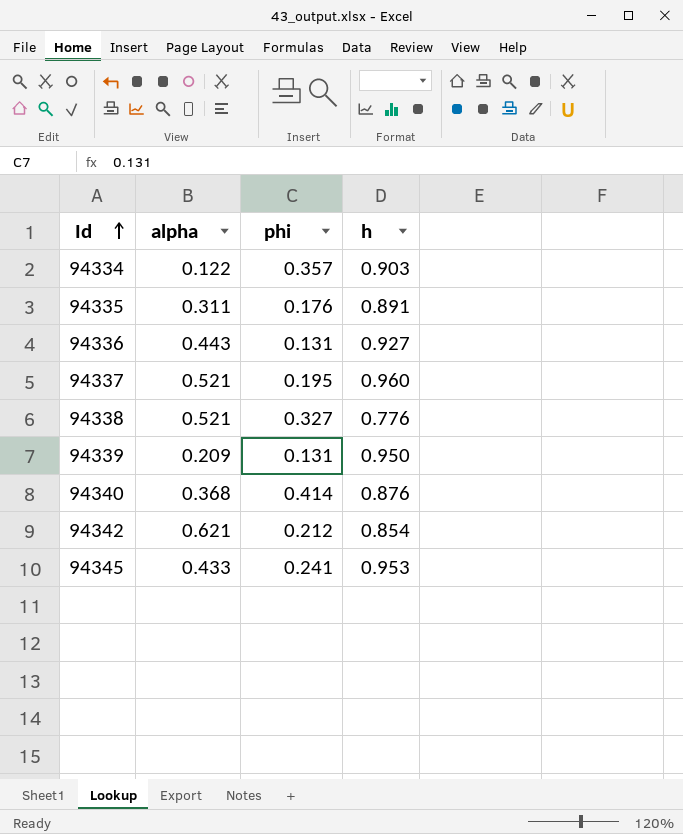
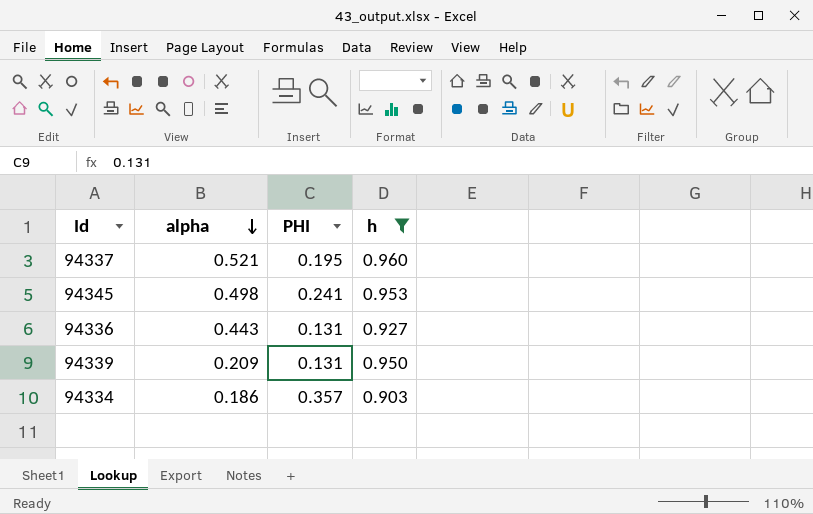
filter: none -> h >= 0.903
row order: Id ascending -> alpha descending
column name: phi -> PHI
94345 | alpha: 0.433 -> 0.498
94334 | alpha: 0.122 -> 0.186

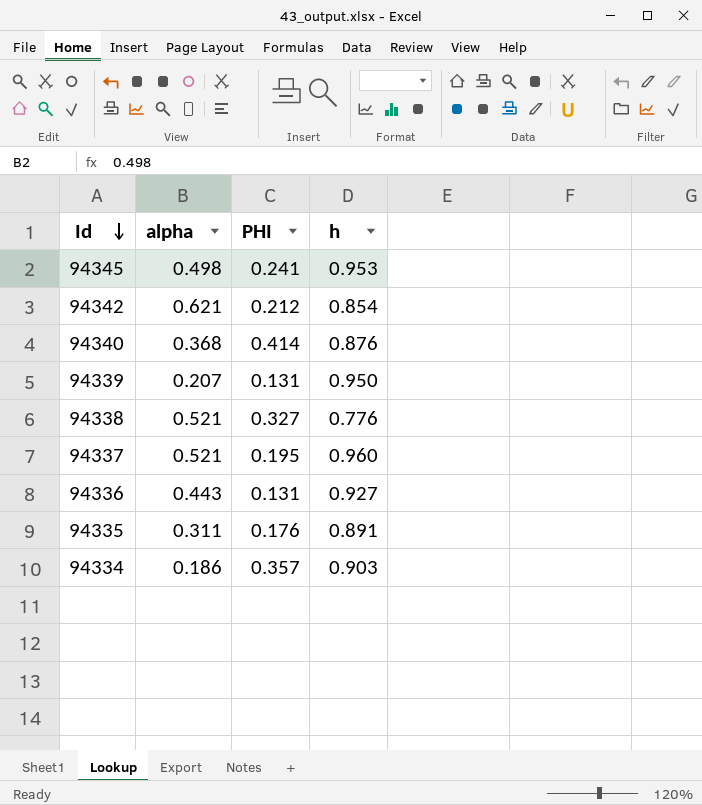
filter: h >= 0.903 -> none
row order: alpha descending -> Id descending
94339 | alpha: 0.209 -> 0.207

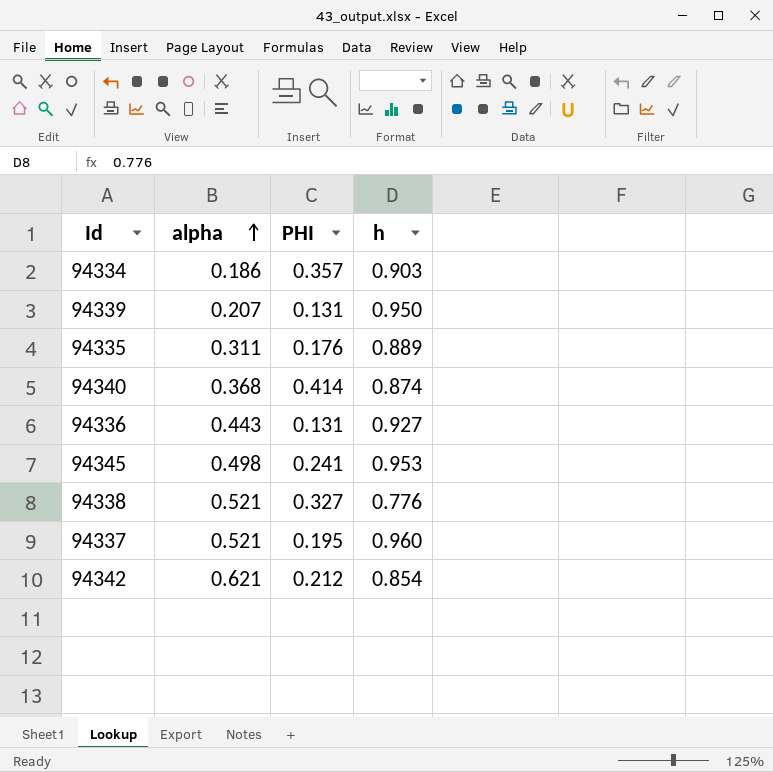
row order: Id descending -> alpha ascending
94335 | h: 0.891 -> 0.889
94340 | h: 0.876 -> 0.874

